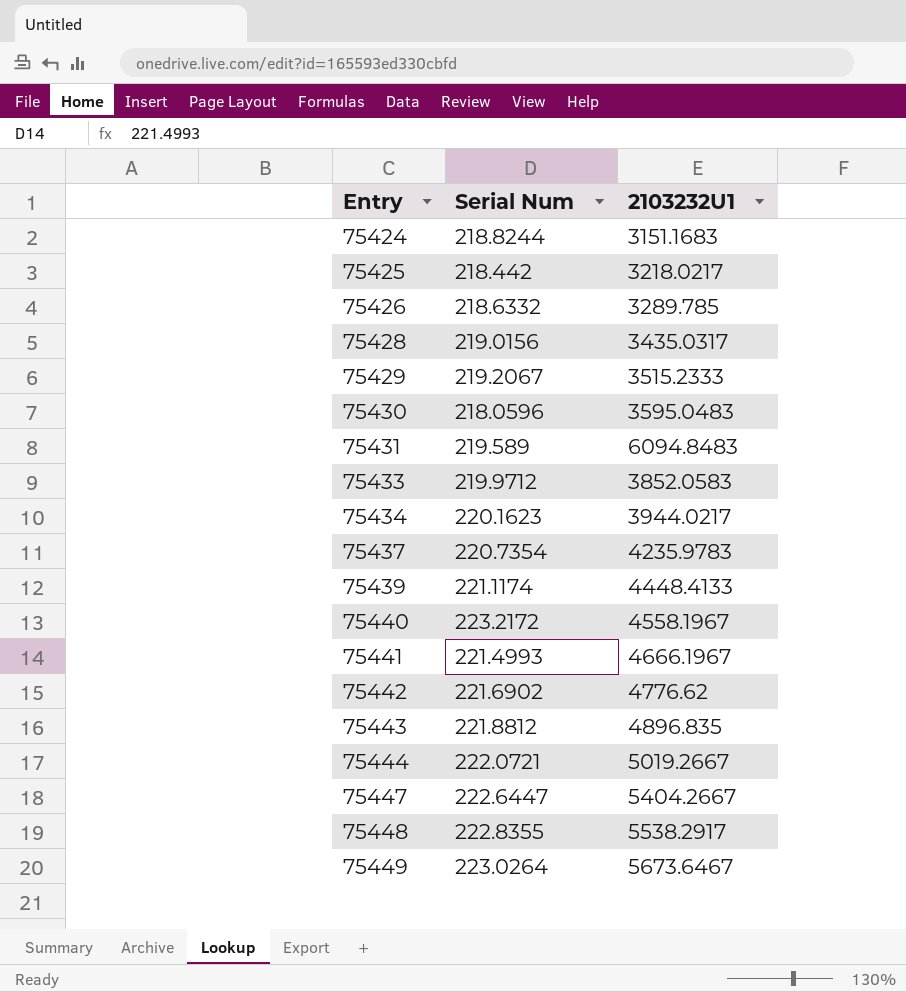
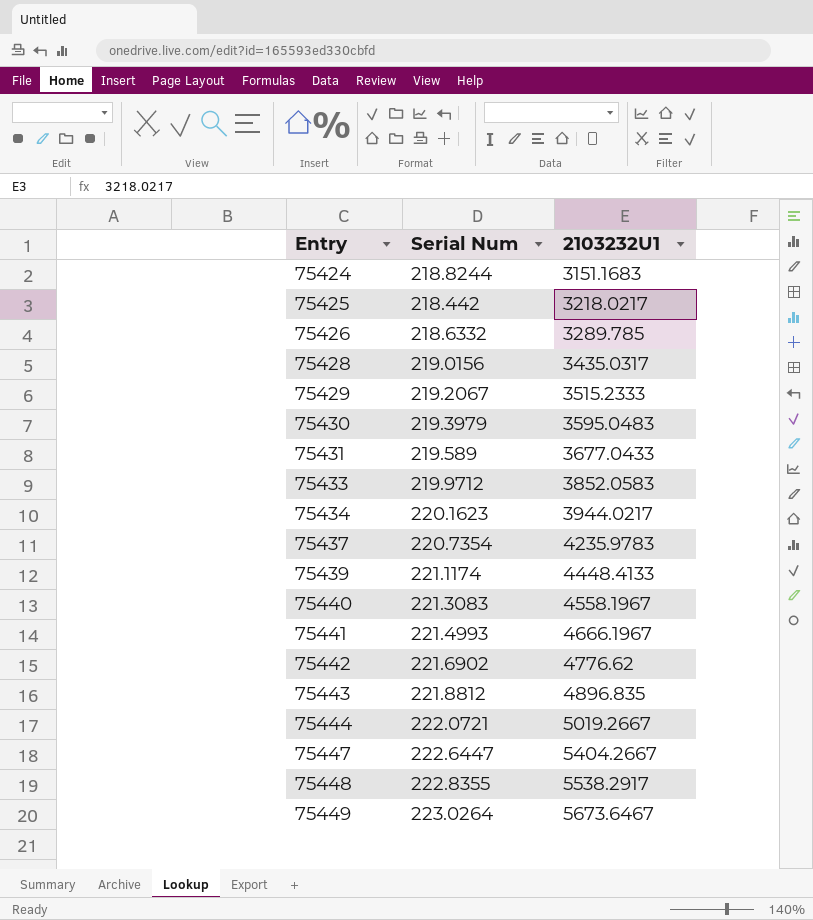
75430 | Serial Num: 218.0596 -> 219.3979
75431 | 2103232U1: 6094.8483 -> 3677.0433
75440 | Serial Num: 223.2172 -> 221.3083

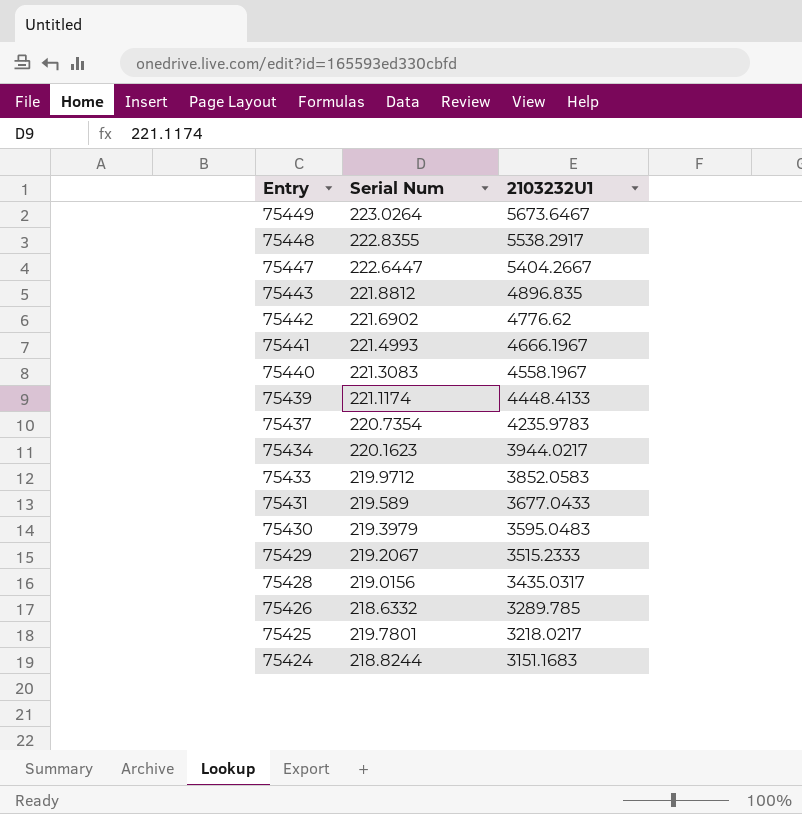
row order: Entry ascending -> Entry descending
row 75444: 222.0721 | 5019.2667 -> none
75425 | Serial Num: 218.442 -> 219.7801

